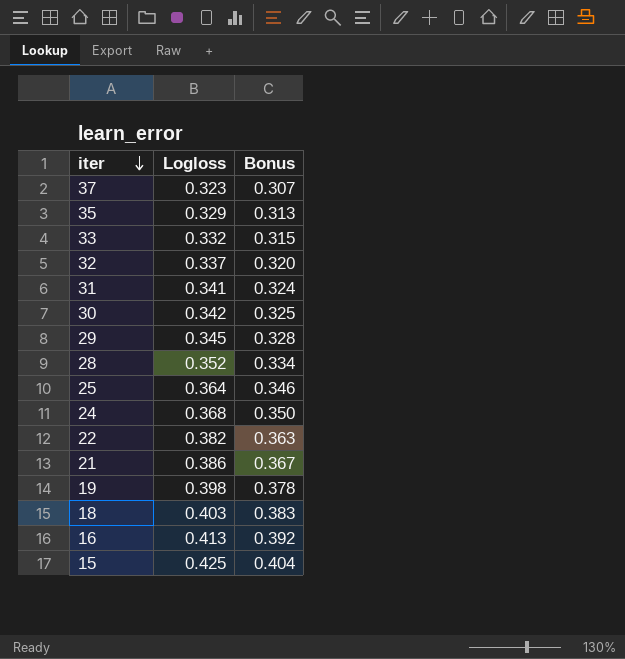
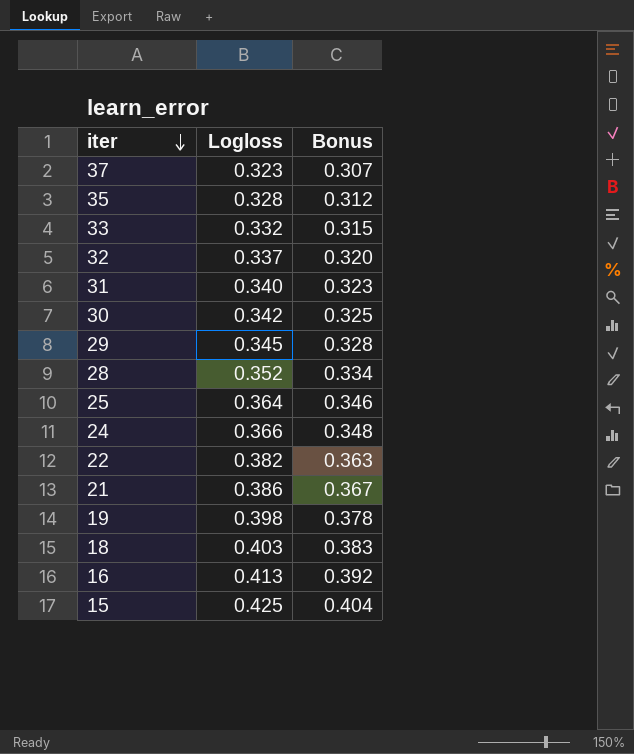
35 | Logloss: 0.329 -> 0.328
35 | Bonus: 0.313 -> 0.312
31 | Logloss: 0.341 -> 0.340
31 | Bonus: 0.324 -> 0.323
24 | Logloss: 0.368 -> 0.366
24 | Bonus: 0.350 -> 0.348

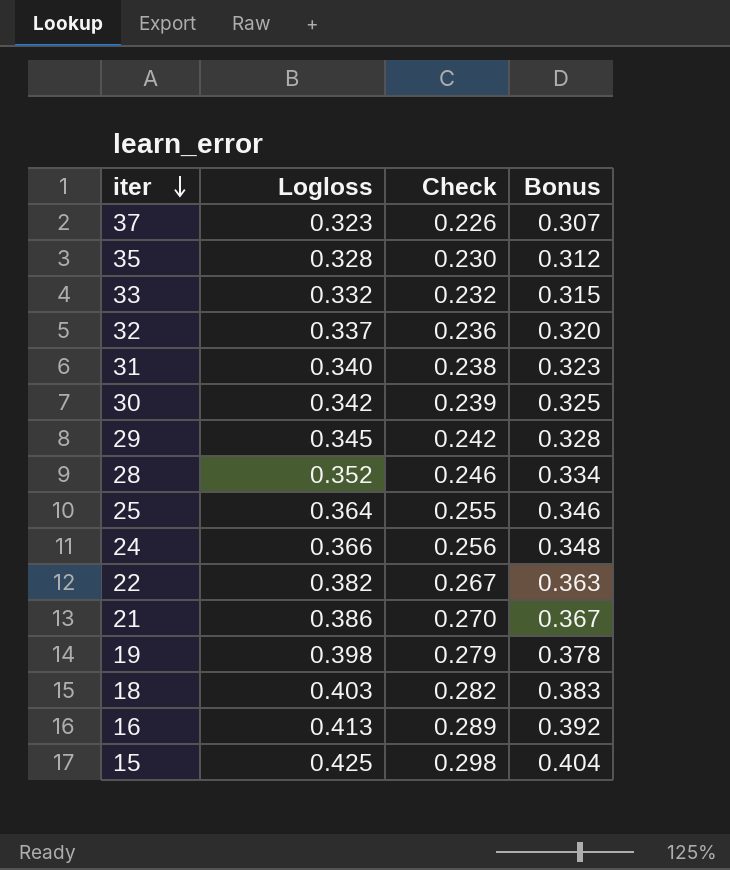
column Check | formula: none -> [Logloss] * 0.7

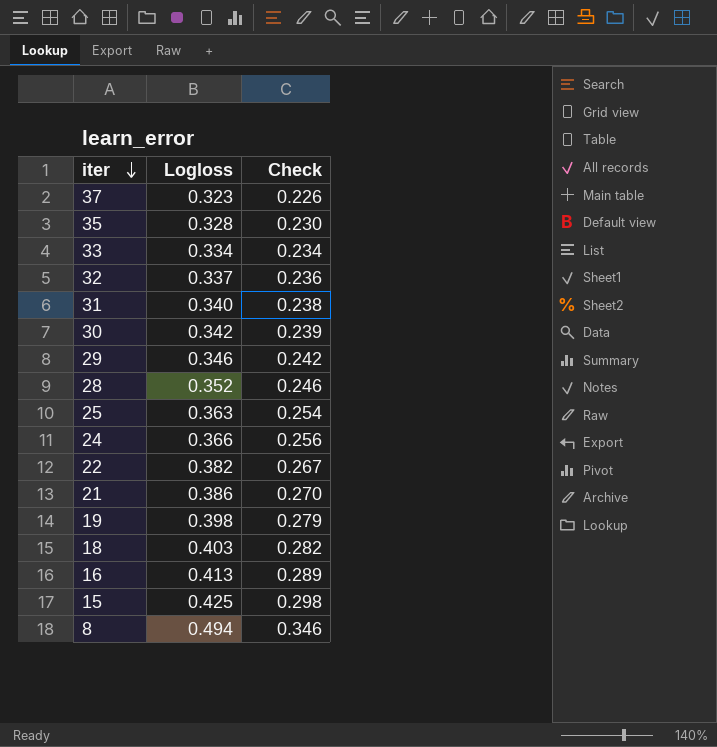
column Bonus | formula: [Logloss] * 0.95 -> none
33 | Logloss: 0.332 -> 0.334
33 | Check: 0.232 -> 0.234
29 | Logloss: 0.345 -> 0.346
25 | Logloss: 0.364 -> 0.363
25 | Check: 0.255 -> 0.254
row 8: none -> 0.494 | 0.346

